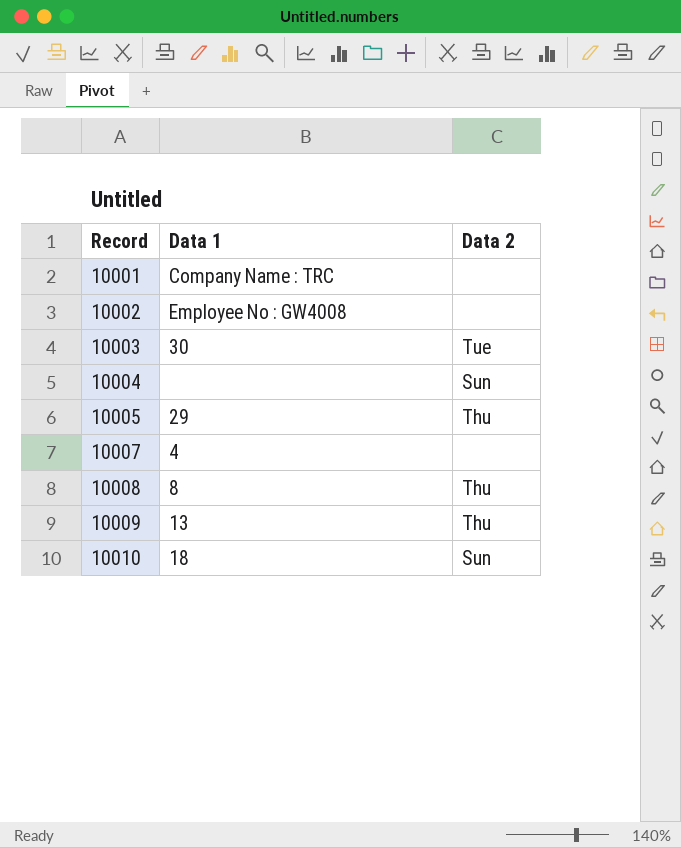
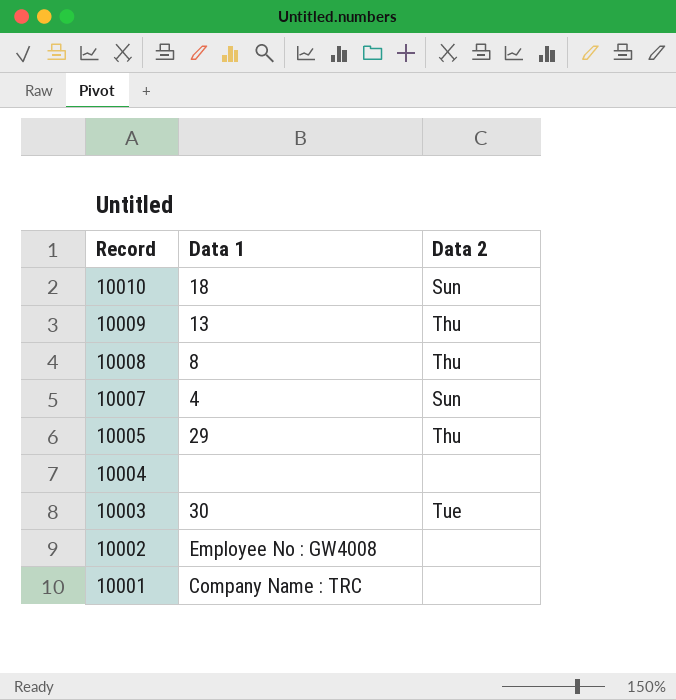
row order: Record ascending -> Record descending
10007 | Data 2: none -> Sun
10004 | Data 2: Sun -> none

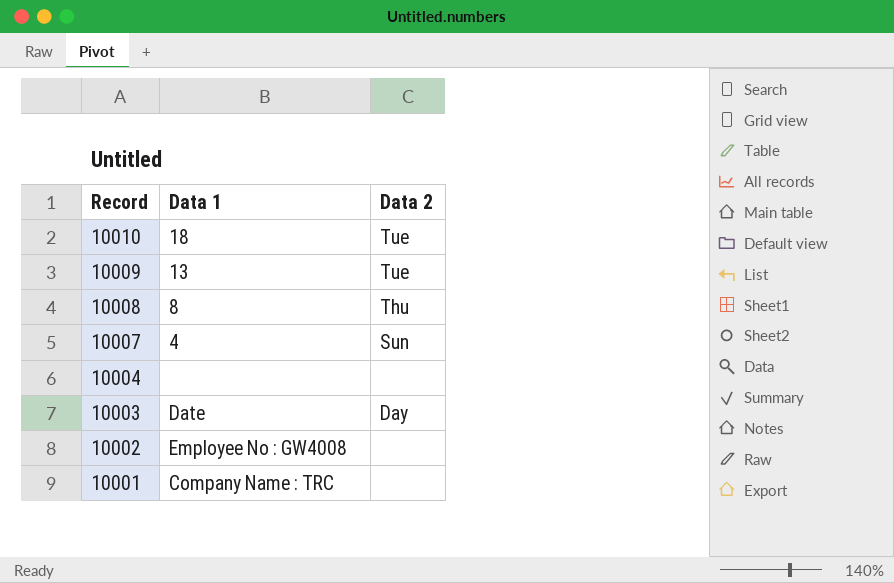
row 10005: 29 | Thu -> none
10010 | Data 2: Sun -> Tue
10009 | Data 2: Thu -> Tue
10003 | Data 1: 30 -> Date
10003 | Data 2: Tue -> Day

